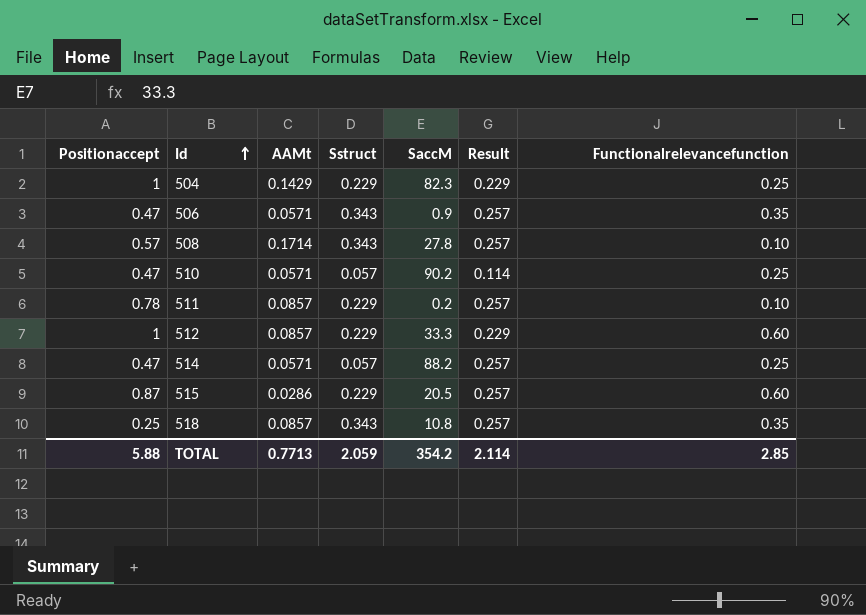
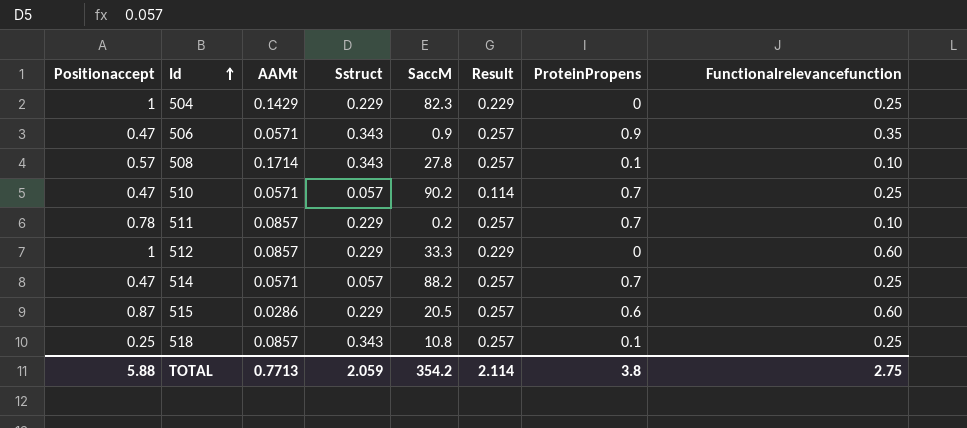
column ProteinPropens | position: none -> 7
518 | Functionalrelevancefunction: 0.35 -> 0.25
TOTAL | Functionalrelevancefunction: 2.85 -> 2.75

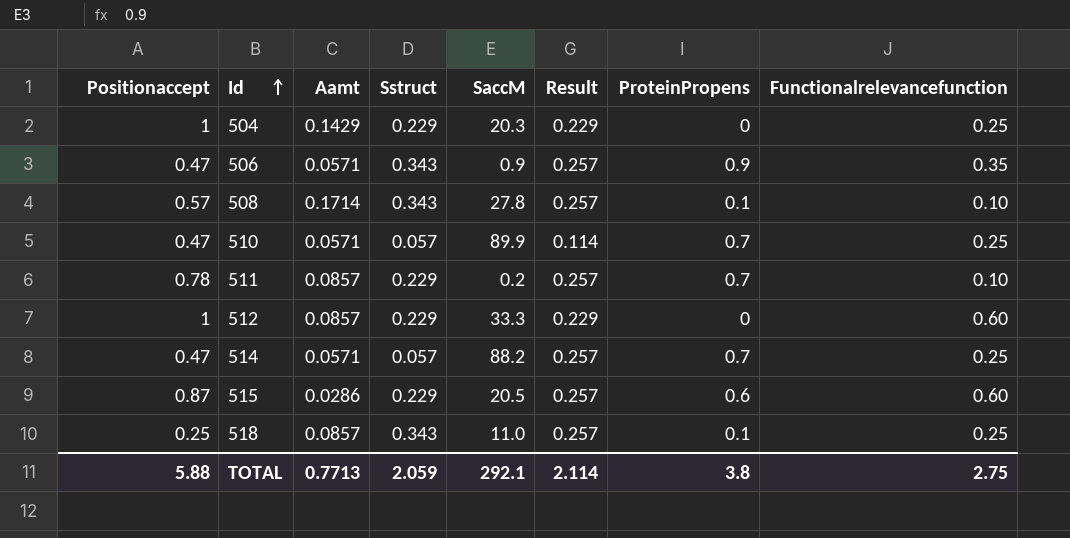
column name: AAMt -> Aamt
504 | SaccM: 82.3 -> 20.3
510 | SaccM: 90.2 -> 89.9
518 | SaccM: 10.8 -> 11.0
TOTAL | SaccM: 354.2 -> 292.1

